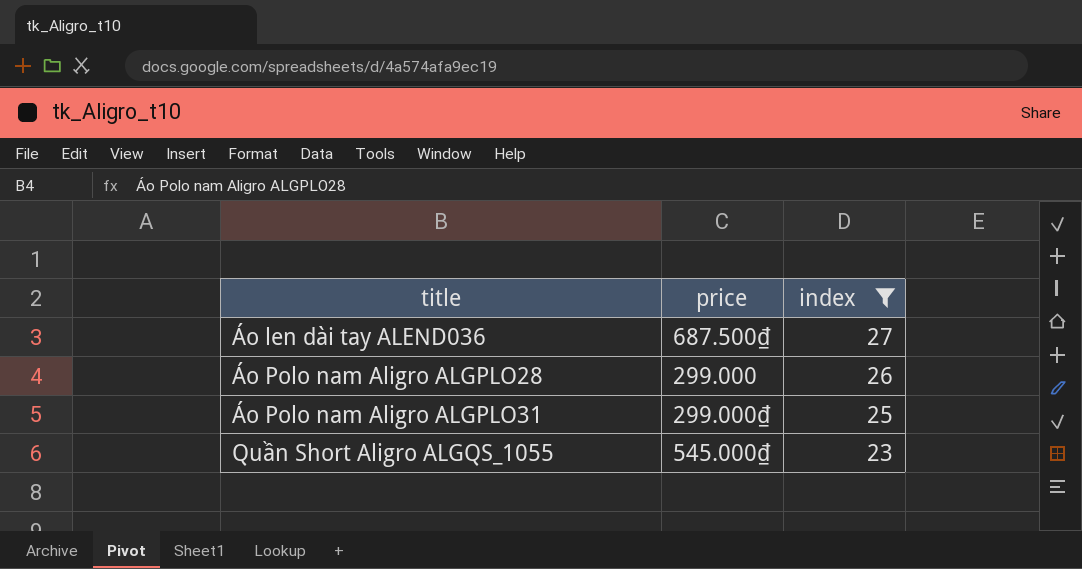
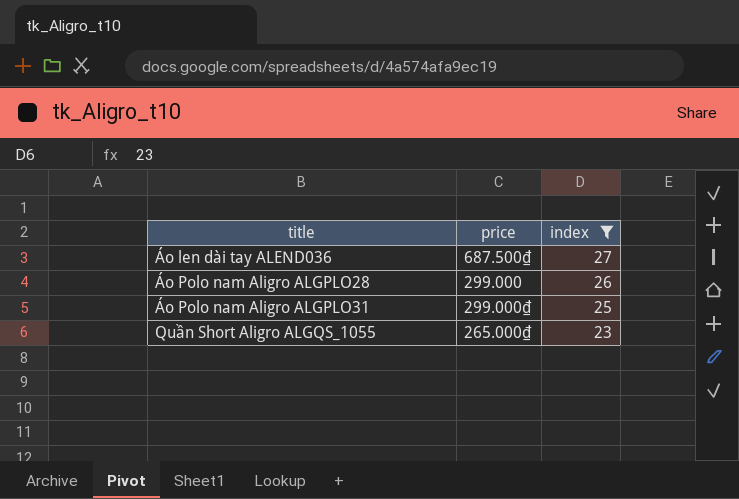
Quần Short Aligro ALGQS_1055 | price: 545.000₫ -> 265.000₫

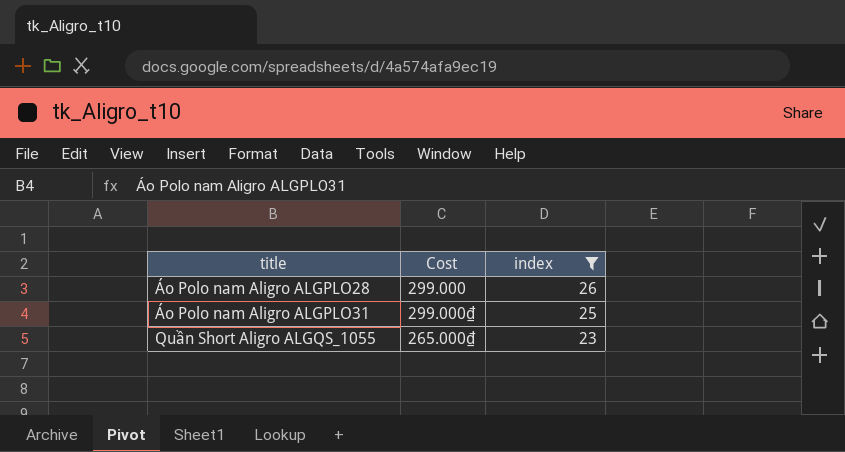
column name: price -> Cost
row Áo len dài tay ALEND036: 687.500₫ | 27 -> none

